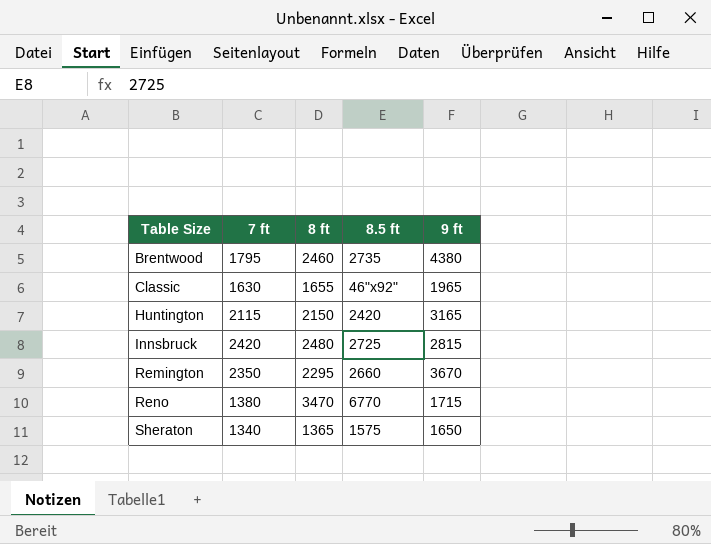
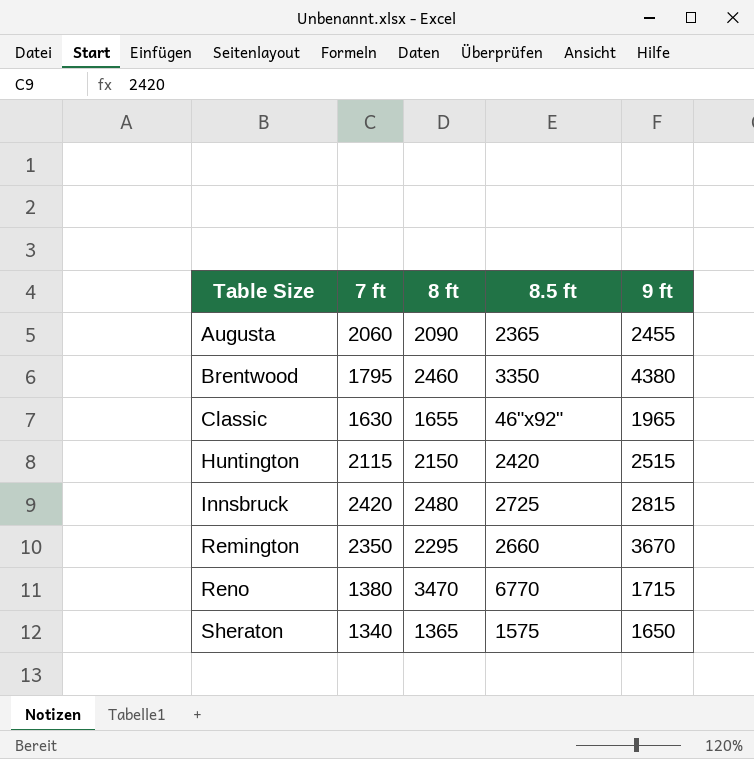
row Augusta: none -> 2060 | 2090 | 2365 | 2455
Brentwood | 8.5 ft: 2735 -> 3350
Huntington | 9 ft: 3165 -> 2515

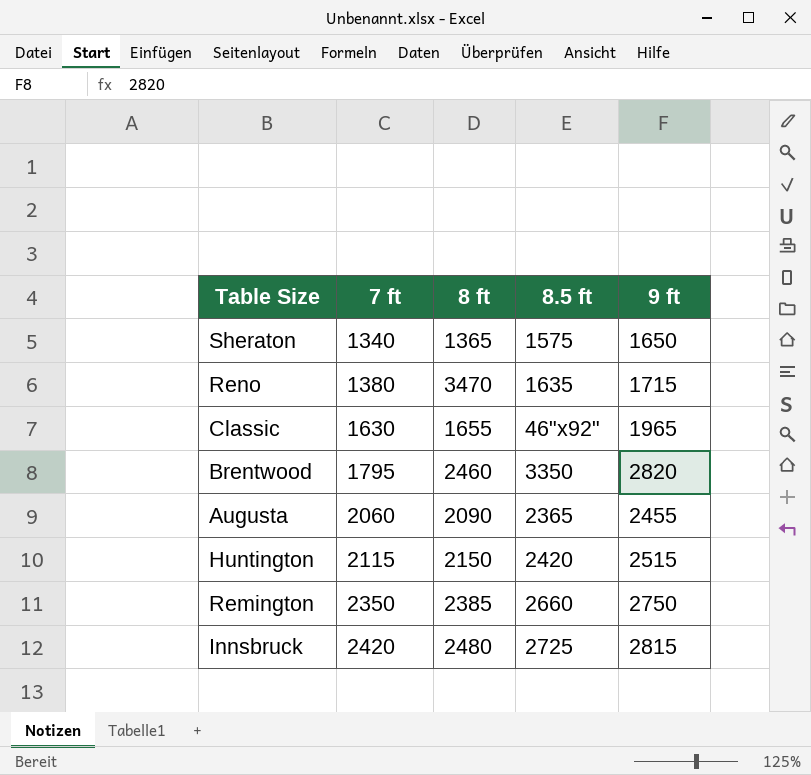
row order: Table Size ascending -> 7 ft ascending
Reno | 8.5 ft: 6770 -> 1635
Brentwood | 9 ft: 4380 -> 2820
Remington | 8 ft: 2295 -> 2385
Remington | 9 ft: 3670 -> 2750

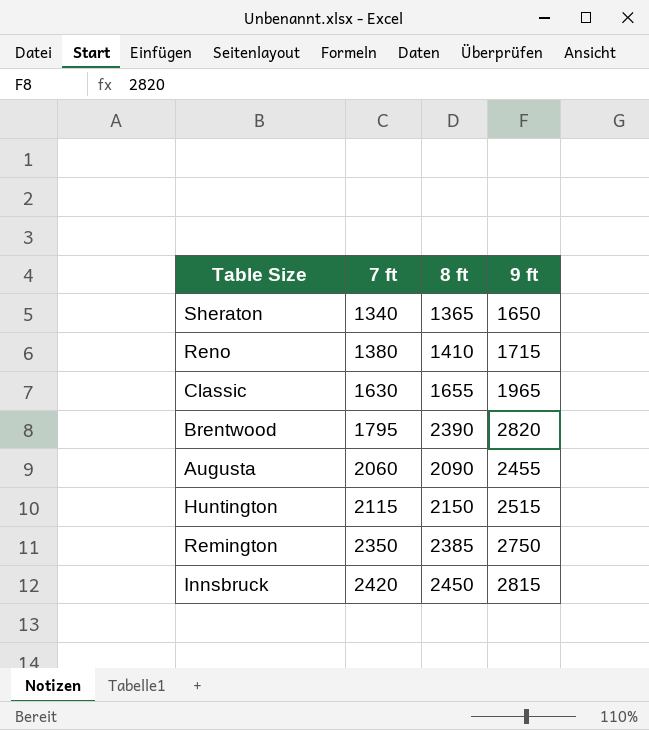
column 8.5 ft | position: 4 -> none
Reno | 8 ft: 3470 -> 1410
Brentwood | 8 ft: 2460 -> 2390
Innsbruck | 8 ft: 2480 -> 2450

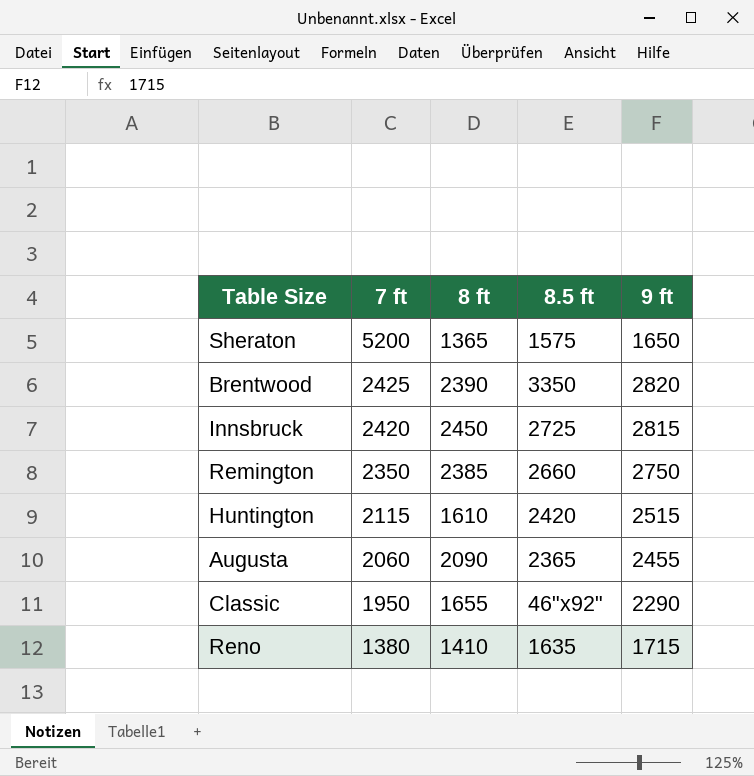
row order: 7 ft ascending -> 7 ft descending
column 8.5 ft | position: none -> 4
Sheraton | 7 ft: 1340 -> 5200
Brentwood | 7 ft: 1795 -> 2425
Huntington | 8 ft: 2150 -> 1610
Classic | 7 ft: 1630 -> 1950
Classic | 9 ft: 1965 -> 2290

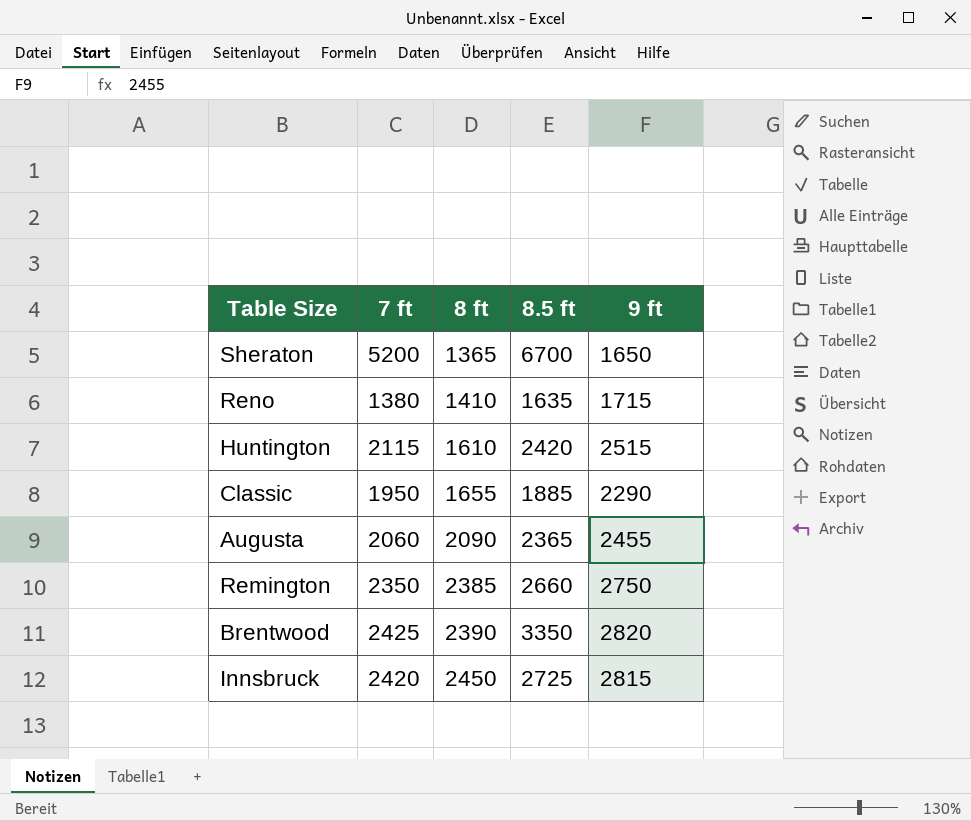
row order: 7 ft descending -> 8 ft ascending
Sheraton | 8.5 ft: 1575 -> 6700
Classic | 8.5 ft: 46"x92" -> 1885

